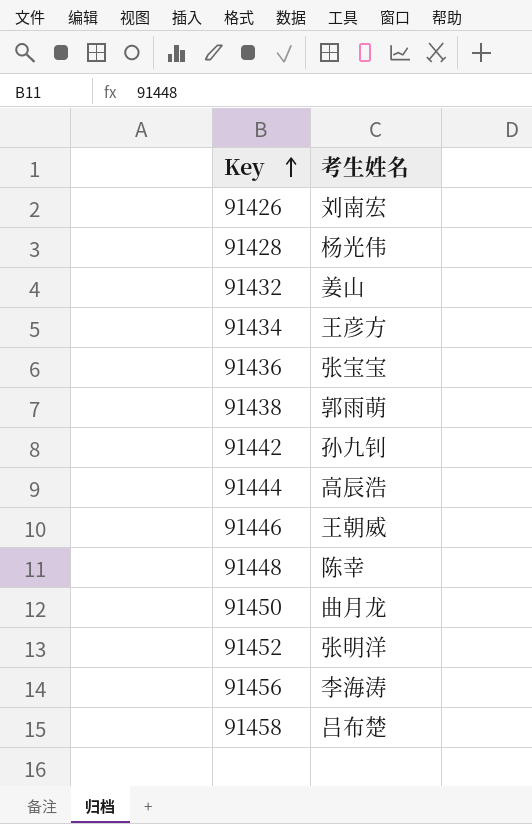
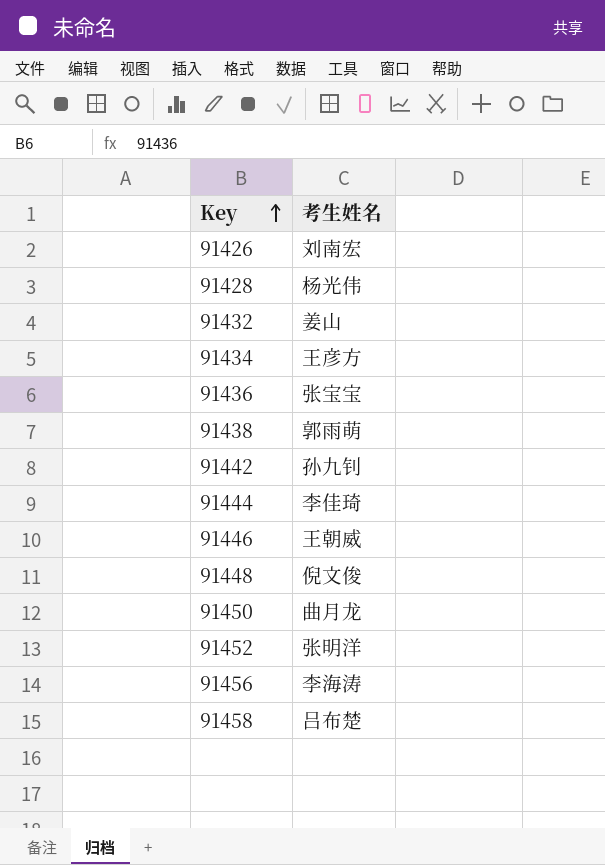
91444 | 考生姓名: 高辰浩 -> 李佳琦
91448 | 考生姓名: 陈幸 -> 倪文俊

